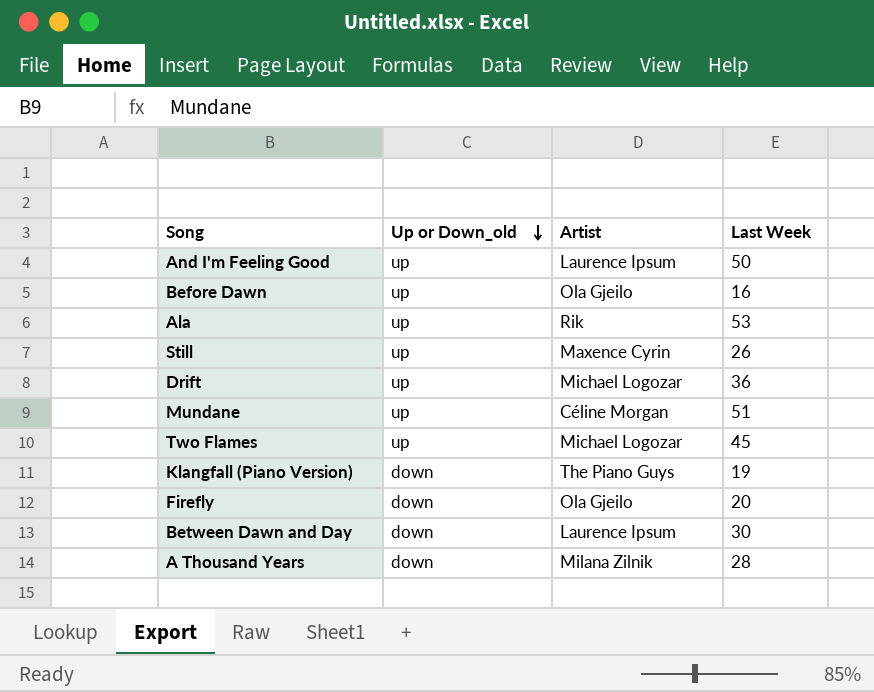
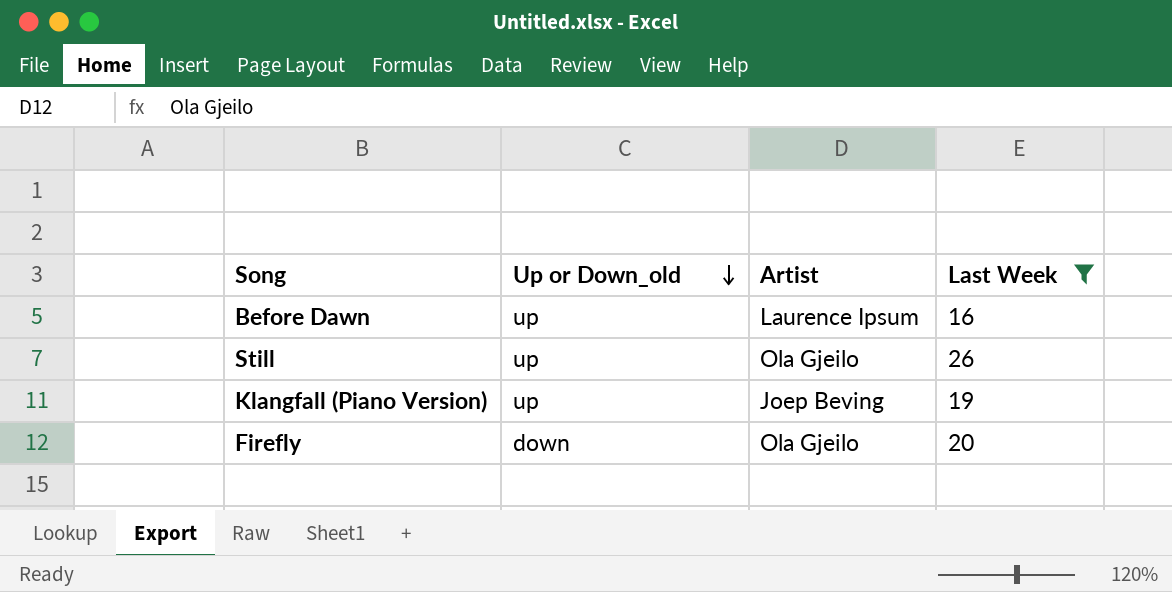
filter: none -> Last Week <= 26
Before Dawn | Artist: Ola Gjeilo -> Laurence Ipsum
Still | Artist: Maxence Cyrin -> Ola Gjeilo
Klangfall (Piano Version) | Up or Down_old: down -> up
Klangfall (Piano Version) | Artist: The Piano Guys -> Joep Beving

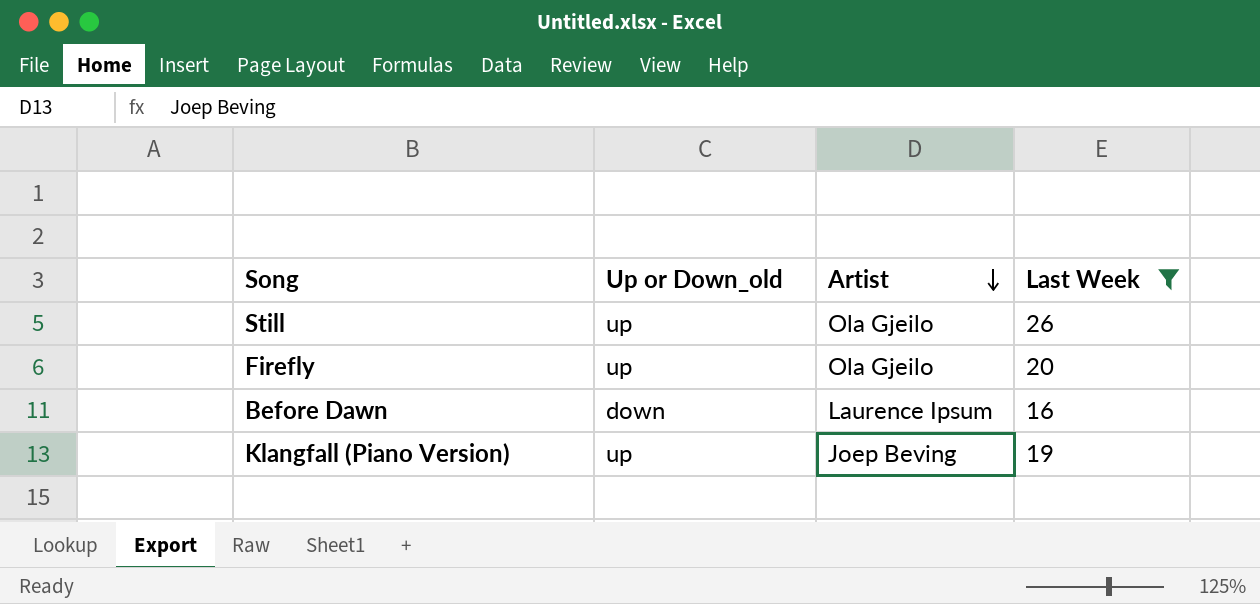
row order: Up or Down_old descending -> Artist descending
Firefly | Up or Down_old: down -> up
Before Dawn | Up or Down_old: up -> down

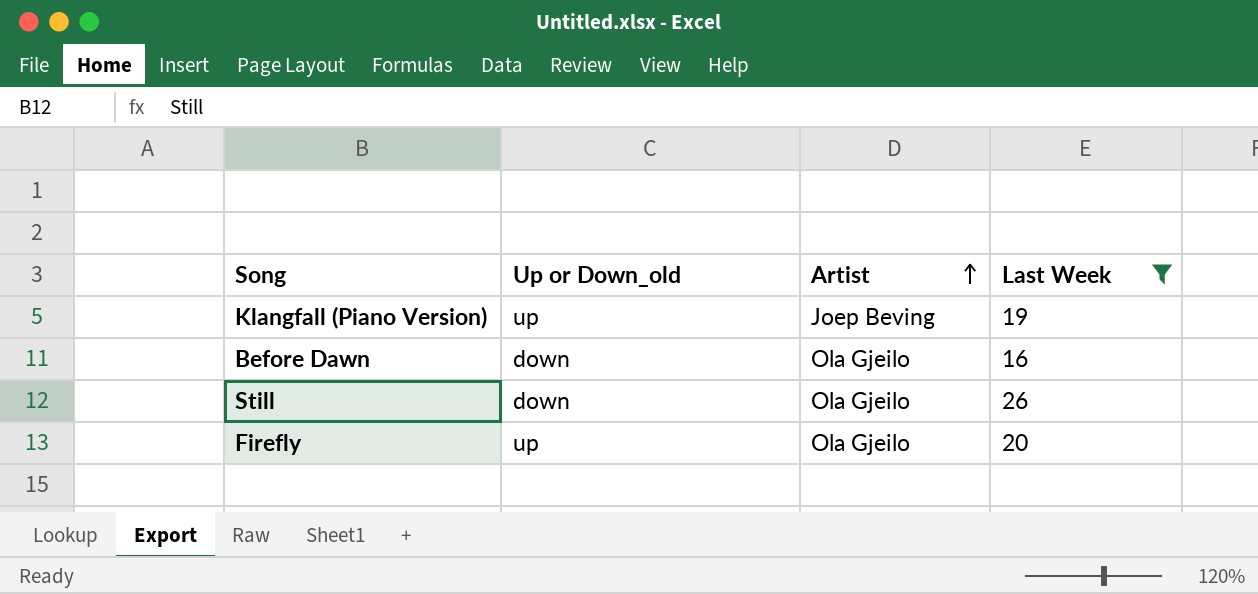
row order: Artist descending -> Artist ascending
Before Dawn | Artist: Laurence Ipsum -> Ola Gjeilo
Still | Up or Down_old: up -> down

